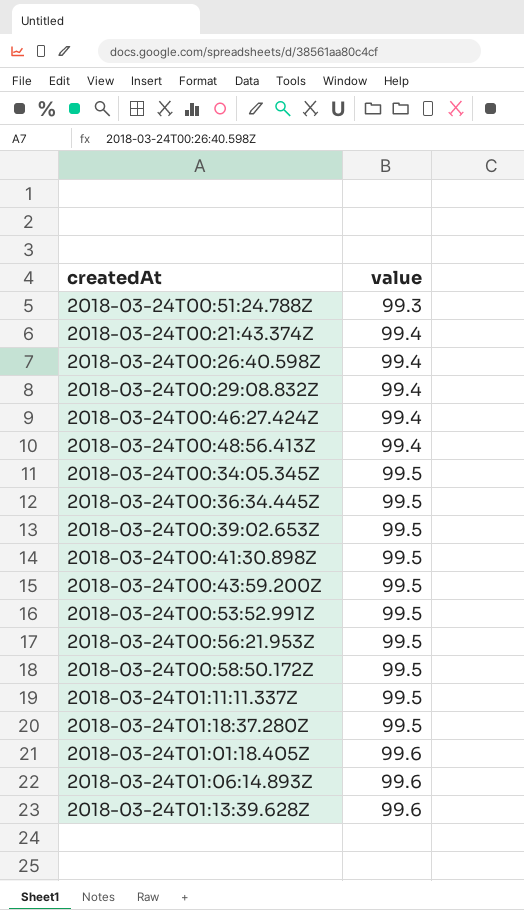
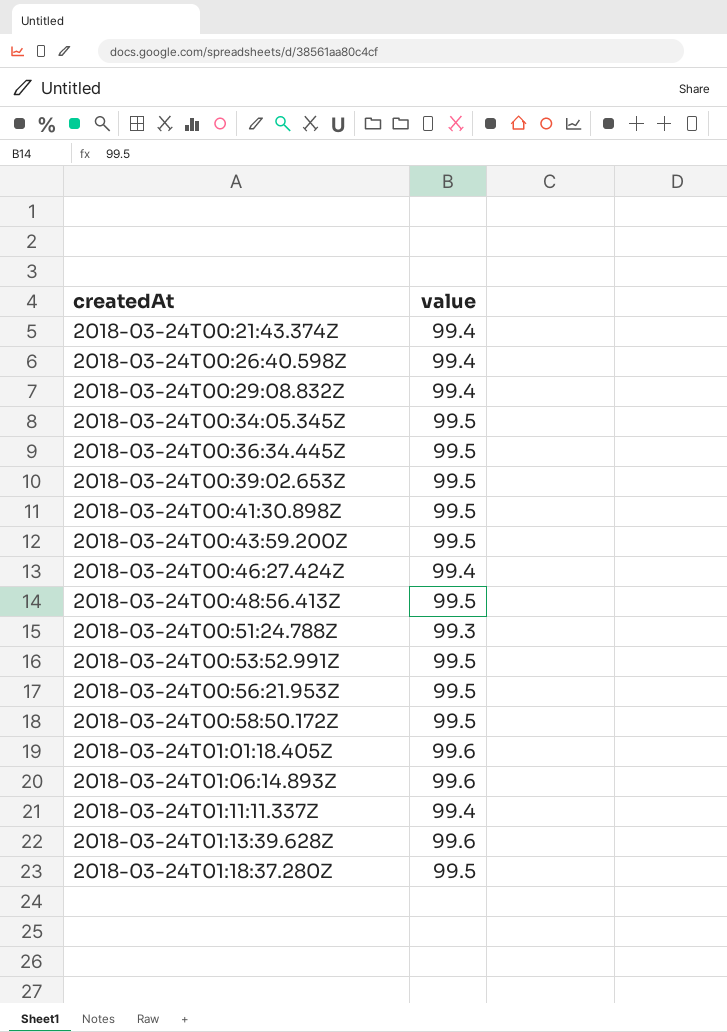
row order: value ascending -> createdAt ascending
2018-03-24T00:48:56.413Z | value: 99.4 -> 99.5
2018-03-24T01:11:11.337Z | value: 99.5 -> 99.4

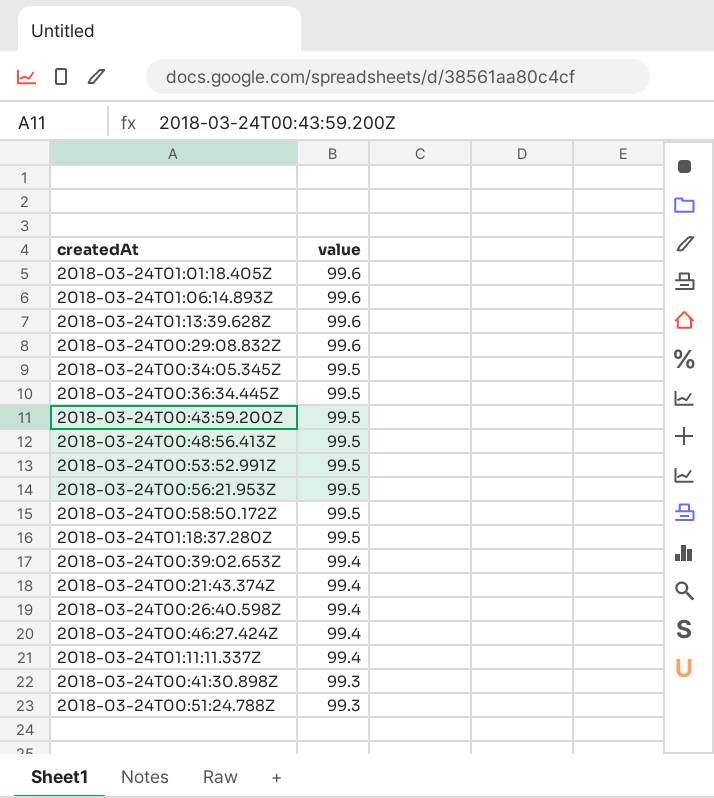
row order: createdAt ascending -> value descending
2018-03-24T00:29:08.832Z | value: 99.4 -> 99.6
2018-03-24T00:39:02.653Z | value: 99.5 -> 99.4
2018-03-24T00:41:30.898Z | value: 99.5 -> 99.3

